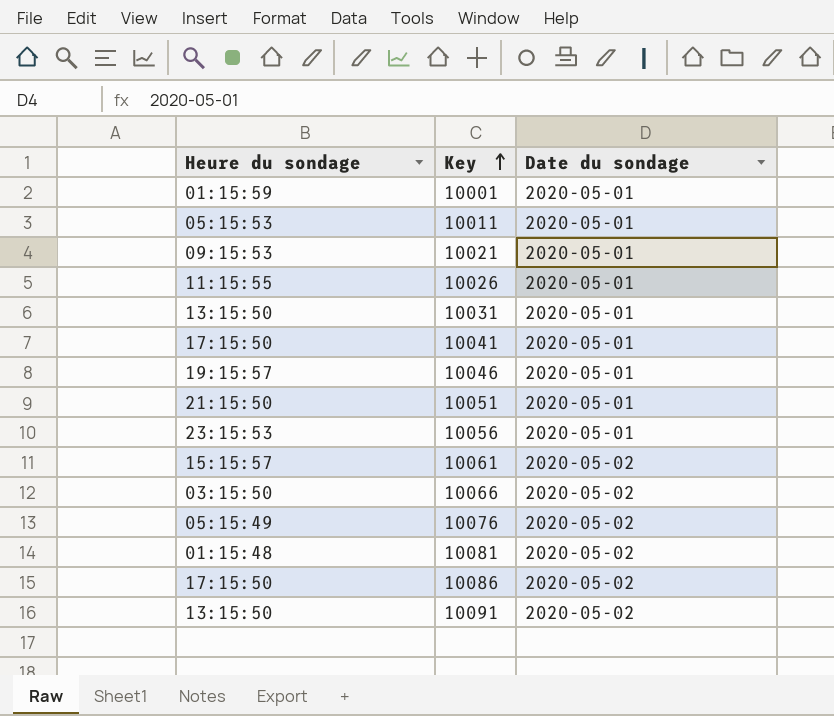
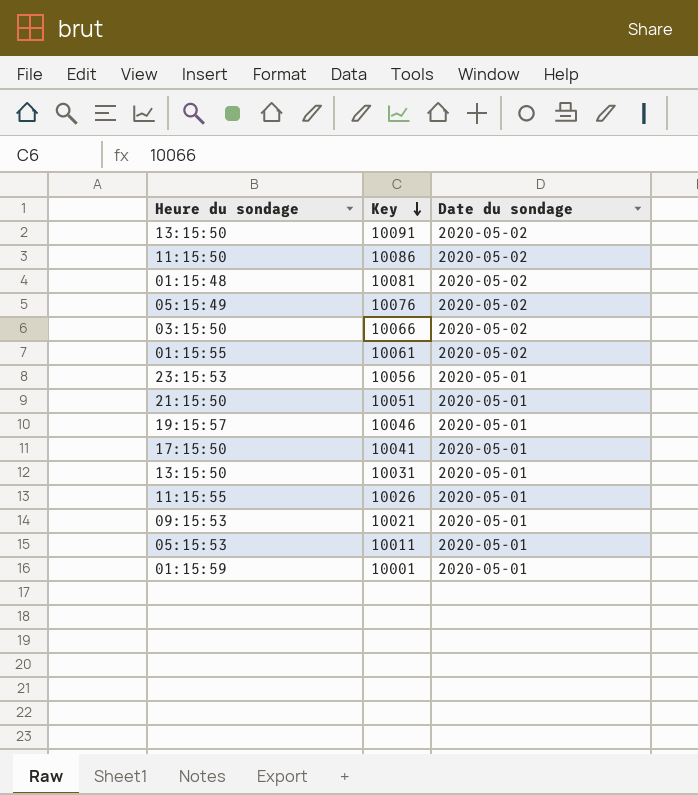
row order: Key ascending -> Key descending
10086 | Heure du sondage: 17:15:50 -> 11:15:50
10061 | Heure du sondage: 15:15:57 -> 01:15:55

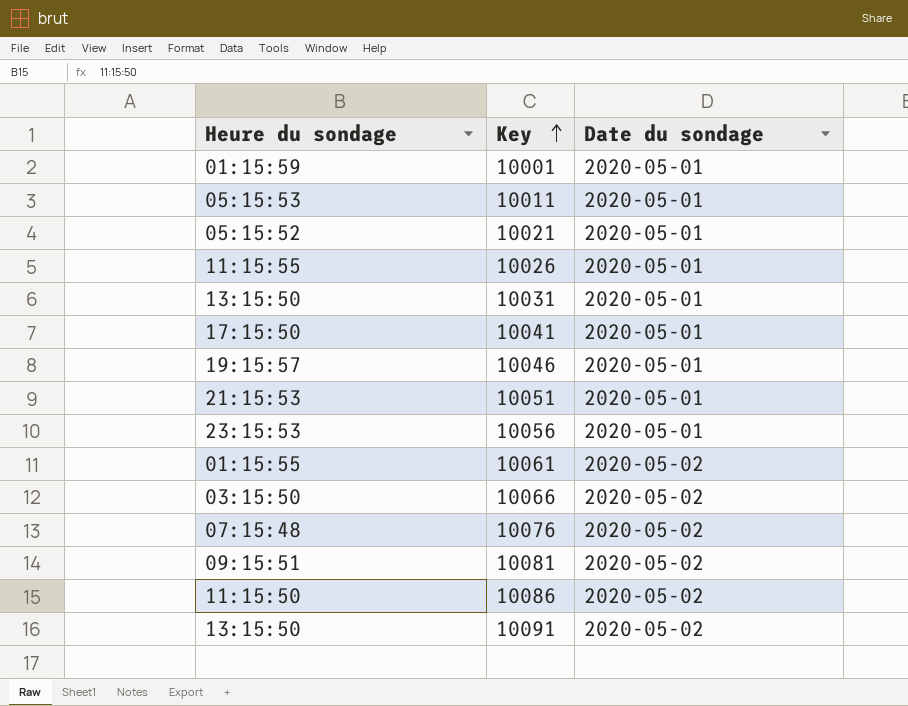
row order: Key descending -> Key ascending
10021 | Heure du sondage: 09:15:53 -> 05:15:52
10051 | Heure du sondage: 21:15:50 -> 21:15:53
10076 | Heure du sondage: 05:15:49 -> 07:15:48
10081 | Heure du sondage: 01:15:48 -> 09:15:51

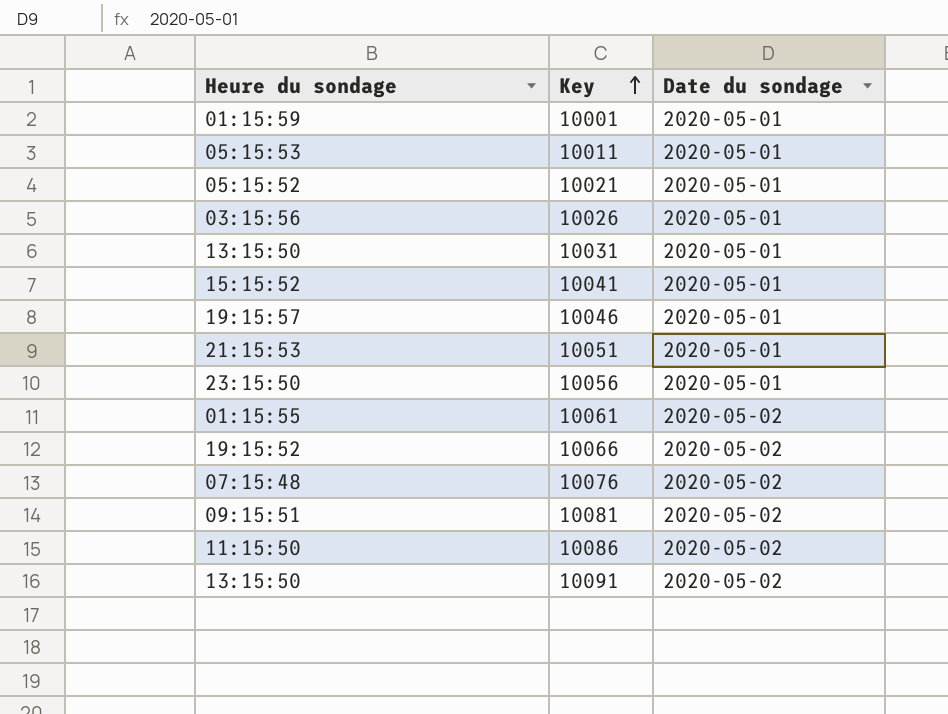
10026 | Heure du sondage: 11:15:55 -> 03:15:56
10041 | Heure du sondage: 17:15:50 -> 15:15:52
10056 | Heure du sondage: 23:15:53 -> 23:15:50
10066 | Heure du sondage: 03:15:50 -> 19:15:52

